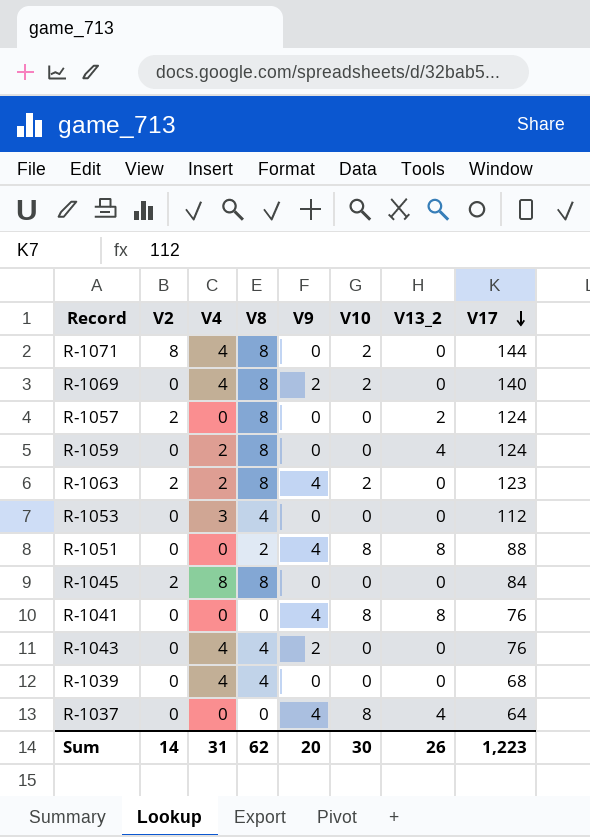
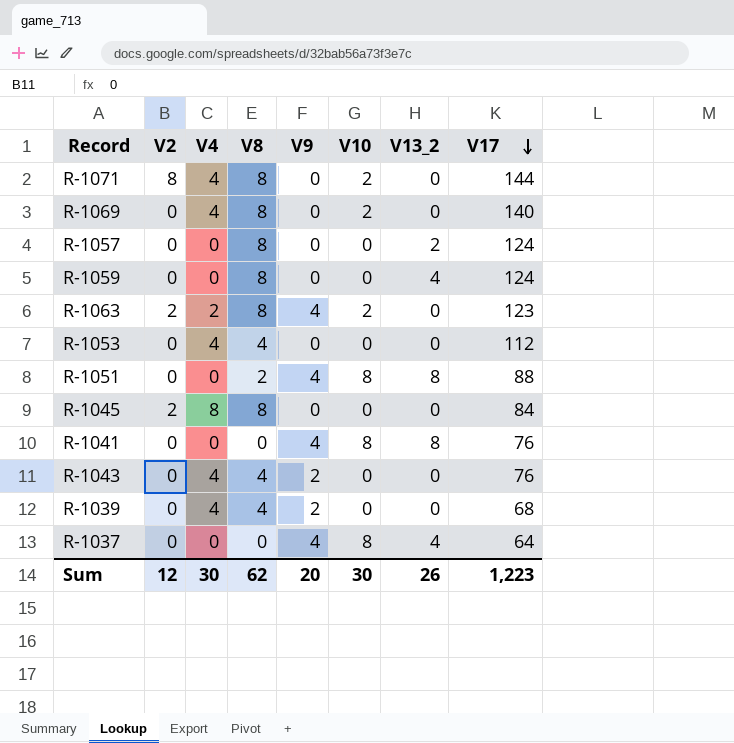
R-1069 | V9: 2 -> 0
R-1057 | V2: 2 -> 0
R-1059 | V4: 2 -> 0
R-1053 | V4: 3 -> 4
R-1039 | V9: 0 -> 2
Sum | V2: 14 -> 12
Sum | V4: 31 -> 30

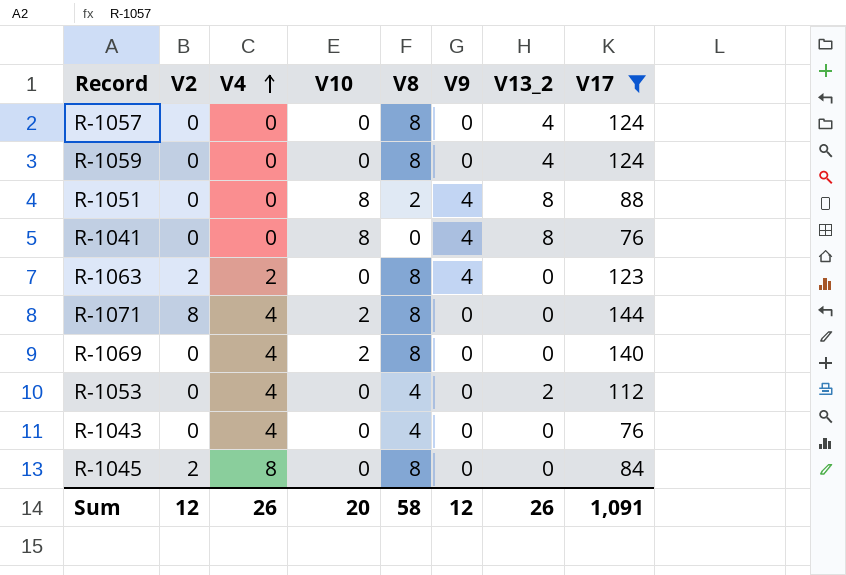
filter: none -> V17 >= 76
row order: V17 descending -> V4 ascending
column V10 | position: 6 -> 4
R-1057 | V13_2: 2 -> 4
R-1063 | V10: 2 -> 0
R-1053 | V13_2: 0 -> 2
R-1043 | V9: 2 -> 0
Sum | V4: 30 -> 26
Sum | V10: 30 -> 20
Sum | V8: 62 -> 58
Sum | V9: 20 -> 12
Sum | V17: 1,223 -> 1,091

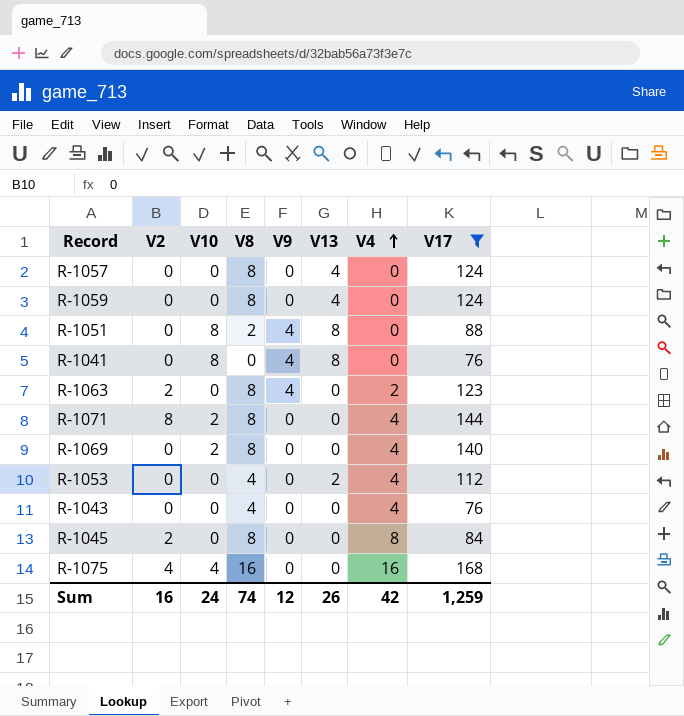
column name: V13_2 -> V13
column V4 | position: 3 -> 7
row R-1075: none -> 4 | 4 | 16 | 0 | 0 | 16 | 168
Sum | V2: 12 -> 16
Sum | V10: 20 -> 24
Sum | V8: 58 -> 74
Sum | V4: 26 -> 42
Sum | V17: 1,091 -> 1,259

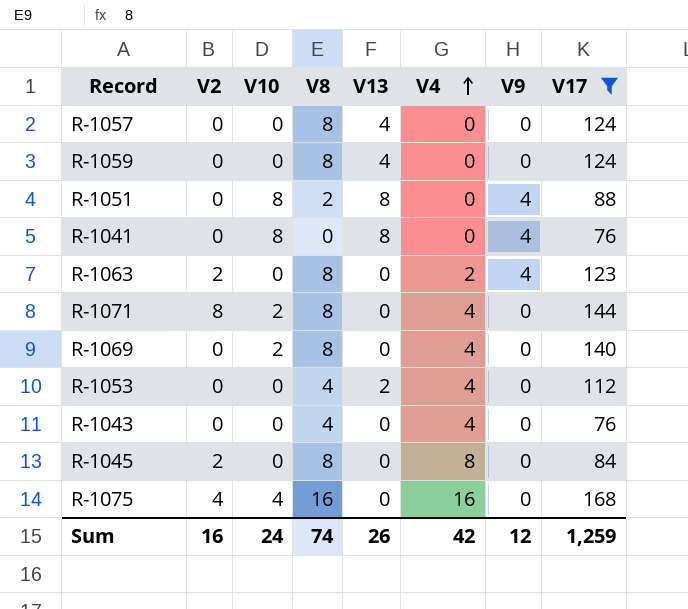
column V9 | position: 5 -> 7

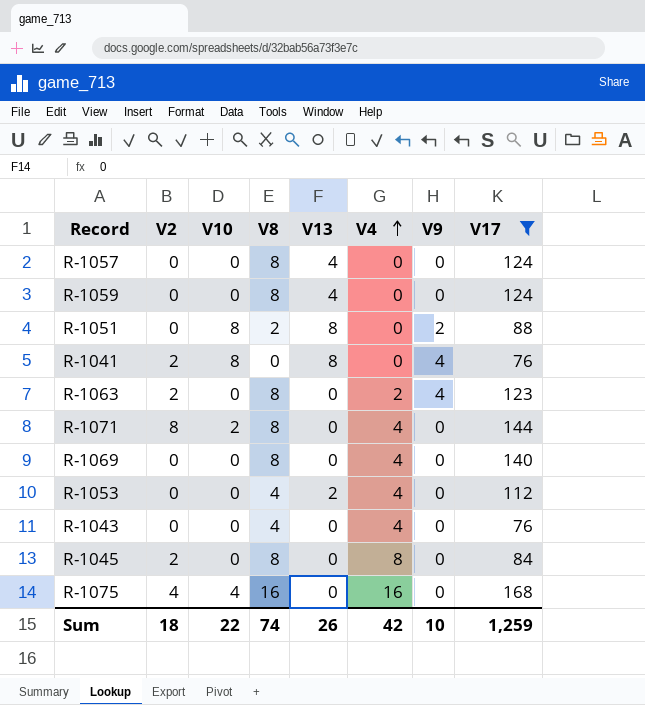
R-1051 | V9: 4 -> 2
R-1041 | V2: 0 -> 2
R-1069 | V10: 2 -> 0
Sum | V2: 16 -> 18
Sum | V10: 24 -> 22
Sum | V9: 12 -> 10

